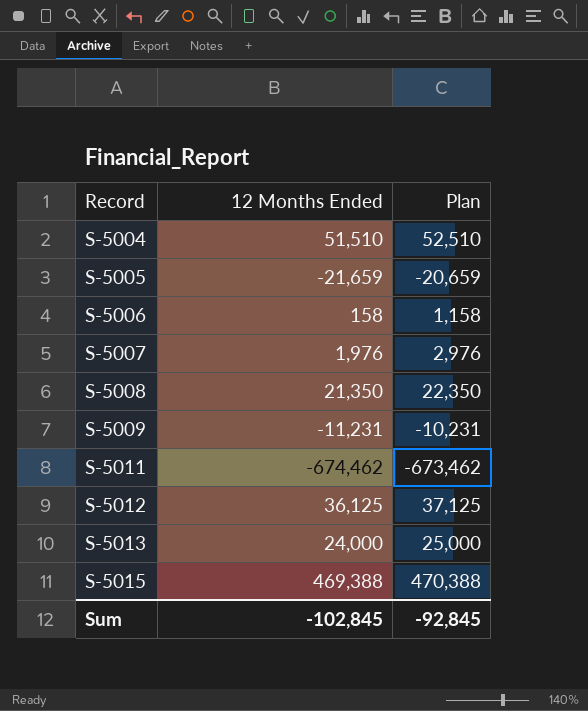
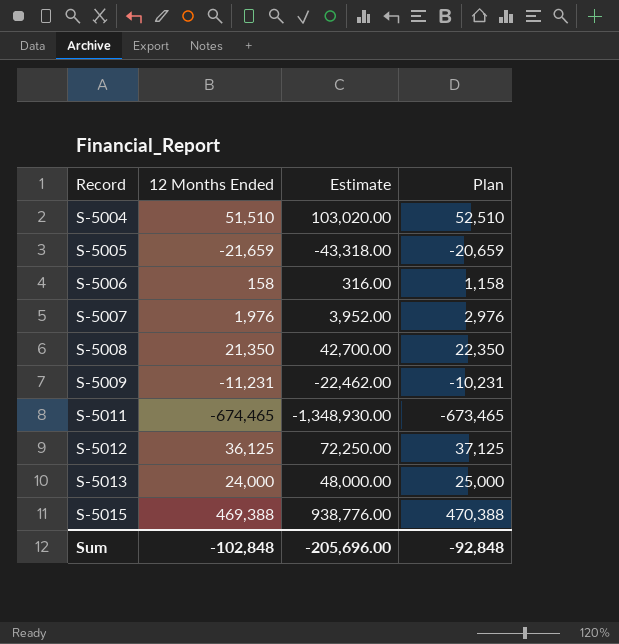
column Estimate | formula: none -> [12 Months Ended] * 2
S-5011 | 12 Months Ended: -674,462 -> -674,465
S-5011 | Plan: -673,462 -> -673,465
Sum | 12 Months Ended: -102,845 -> -102,848
Sum | Plan: -92,845 -> -92,848

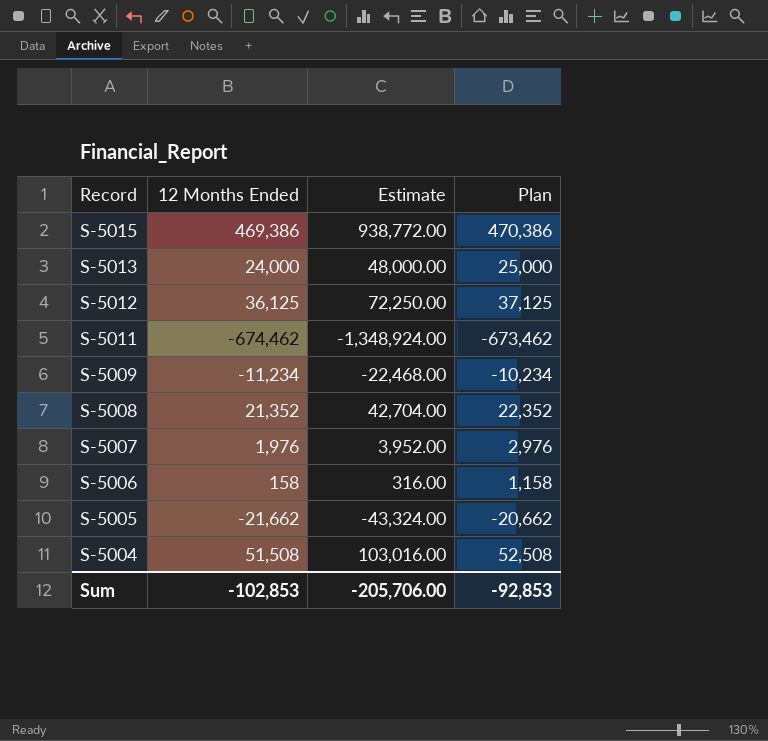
row order: Record ascending -> Record descending
S-5015 | 12 Months Ended: 469,388 -> 469,386
S-5015 | Estimate: 938,776.00 -> 938,772.00
S-5015 | Plan: 470,388 -> 470,386
S-5011 | 12 Months Ended: -674,465 -> -674,462
S-5011 | Estimate: -1,348,930.00 -> -1,348,924.00
S-5011 | Plan: -673,465 -> -673,462
S-5009 | 12 Months Ended: -11,231 -> -11,234
S-5009 | Estimate: -22,462.00 -> -22,468.00
S-5009 | Plan: -10,231 -> -10,234
S-5008 | 12 Months Ended: 21,350 -> 21,352
S-5008 | Estimate: 42,700.00 -> 42,704.00
S-5008 | Plan: 22,350 -> 22,352
S-5005 | 12 Months Ended: -21,659 -> -21,662
S-5005 | Estimate: -43,318.00 -> -43,324.00
S-5005 | Plan: -20,659 -> -20,662
S-5004 | 12 Months Ended: 51,510 -> 51,508
S-5004 | Estimate: 103,020.00 -> 103,016.00
S-5004 | Plan: 52,510 -> 52,508
Sum | 12 Months Ended: -102,848 -> -102,853
Sum | Estimate: -205,696.00 -> -205,706.00
Sum | Plan: -92,848 -> -92,853

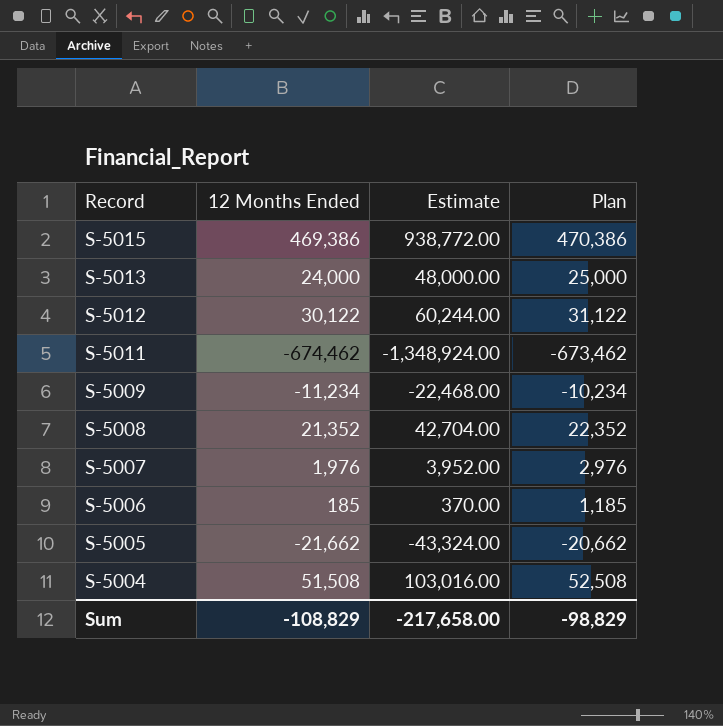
S-5012 | 12 Months Ended: 36,125 -> 30,122
S-5012 | Estimate: 72,250.00 -> 60,244.00
S-5012 | Plan: 37,125 -> 31,122
S-5006 | 12 Months Ended: 158 -> 185
S-5006 | Estimate: 316.00 -> 370.00
S-5006 | Plan: 1,158 -> 1,185
Sum | 12 Months Ended: -102,853 -> -108,829
Sum | Estimate: -205,706.00 -> -217,658.00
Sum | Plan: -92,853 -> -98,829

